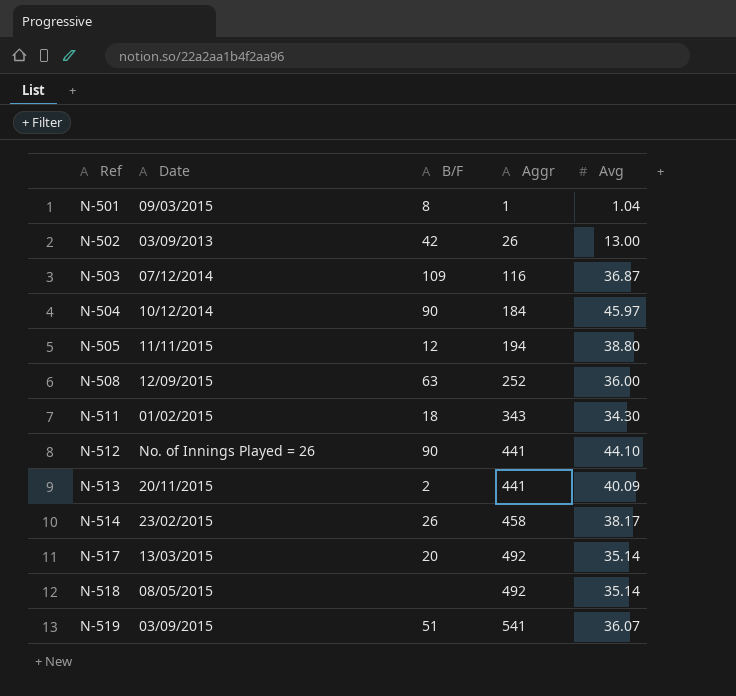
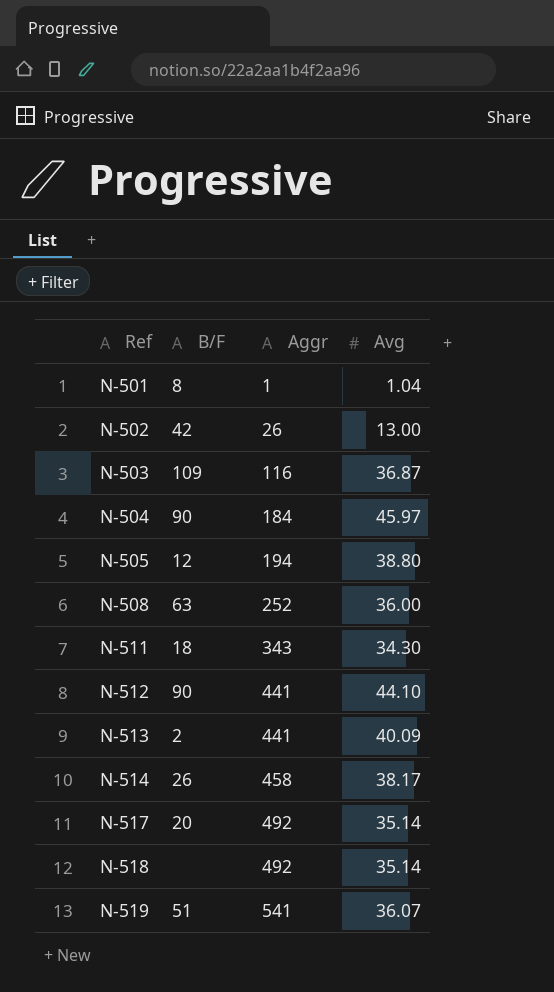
column Date | position: 2 -> none

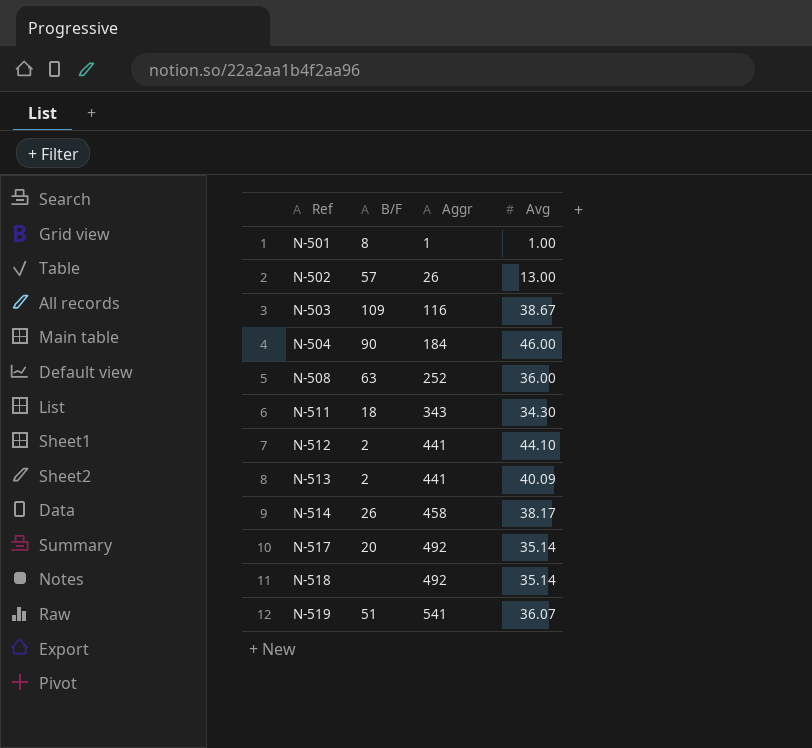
row N-505: 12 | 194 | 38.80 -> none
N-501 | Avg: 1.04 -> 1.00
N-502 | B/F: 42 -> 57
N-503 | Avg: 36.87 -> 38.67
N-504 | Avg: 45.97 -> 46.00
N-512 | B/F: 90 -> 2

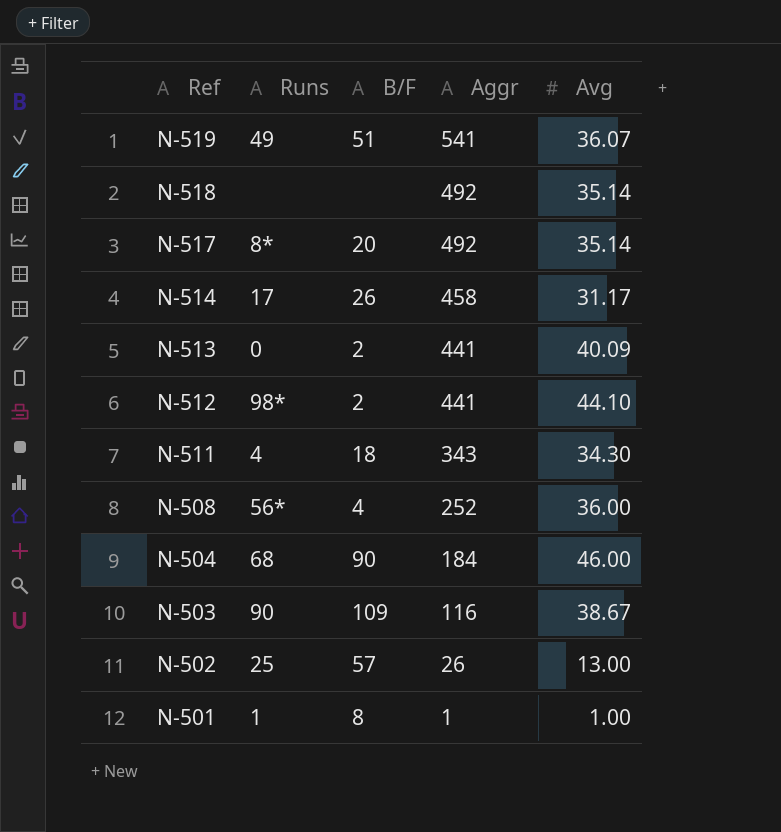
row order: Ref ascending -> Ref descending
column Runs | position: none -> 2
N-514 | Avg: 38.17 -> 31.17
N-508 | B/F: 63 -> 4

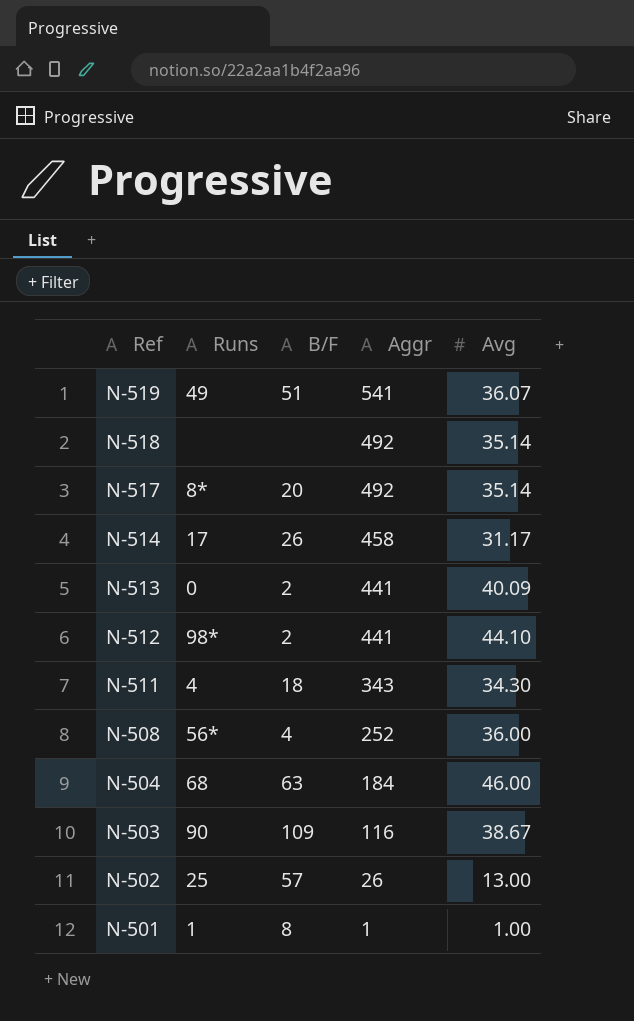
N-504 | B/F: 90 -> 63

